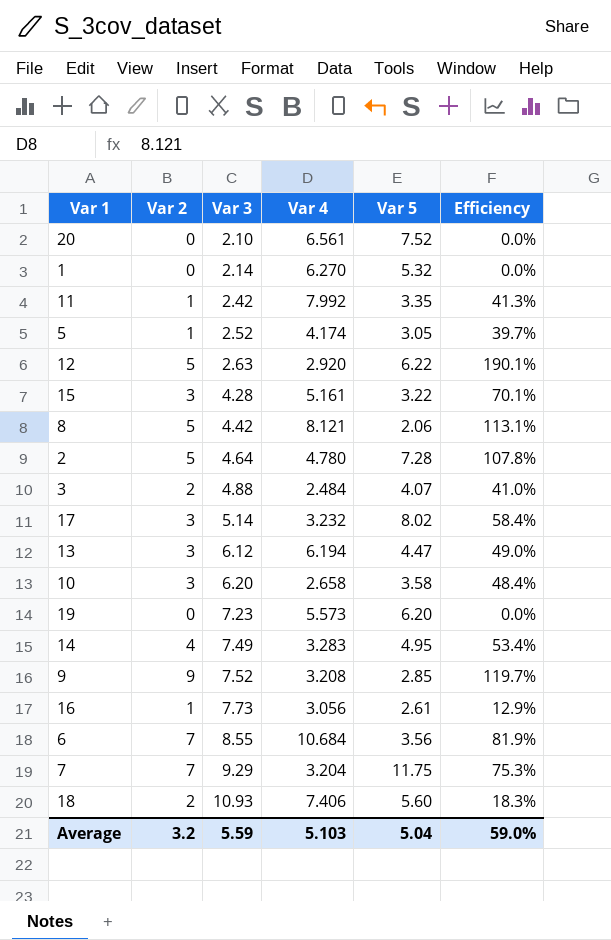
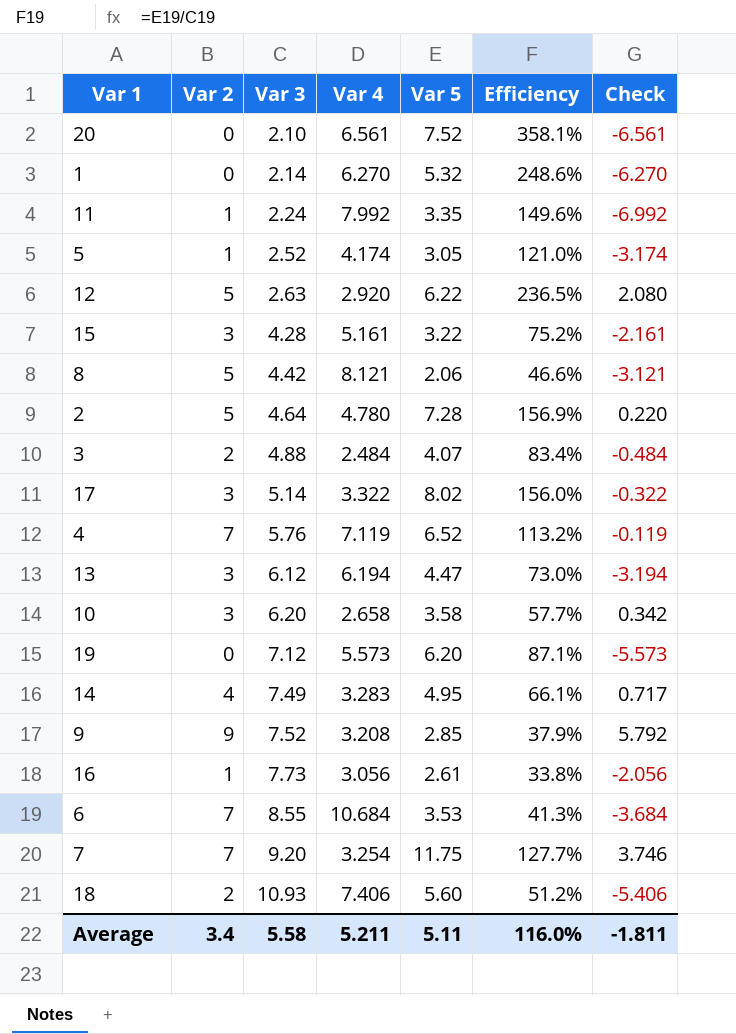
column Efficiency | formula: [Var 2] / [Var 3] -> [Var 5] / [Var 3]
column Check | formula: none -> [Var 2] - [Var 4]
11 | Var 3: 2.42 -> 2.24
17 | Var 4: 3.232 -> 3.322
row 4: none -> 7 | 5.76 | 7.119 | 6.52 | 113.2% | -0.119
19 | Var 3: 7.23 -> 7.12
6 | Var 5: 3.56 -> 3.53
7 | Var 3: 9.29 -> 9.20
7 | Var 4: 3.204 -> 3.254
Average | Var 2: 3.2 -> 3.4
Average | Var 3: 5.59 -> 5.58
Average | Var 4: 5.103 -> 5.211
Average | Var 5: 5.04 -> 5.11
Average | Efficiency: 59.0% -> 116.0%

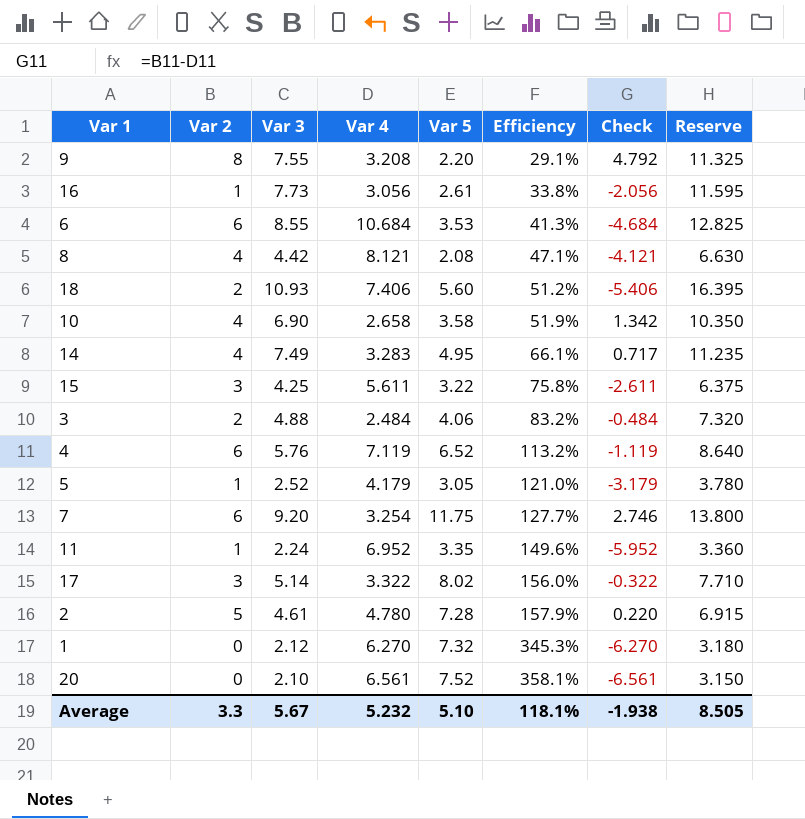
row order: Var 3 ascending -> Efficiency ascending
column Reserve | formula: none -> [Var 3] * 1.5
row 12: 5 | 2.63 | 2.920 | 6.22 | 236.5% | 2.080 -> none
row 13: 3 | 6.12 | 6.194 | 4.47 | 73.0% | -3.194 -> none
row 19: 0 | 7.12 | 5.573 | 6.20 | 87.1% | -5.573 -> none
9 | Var 2: 9 -> 8
9 | Var 3: 7.52 -> 7.55
9 | Var 5: 2.85 -> 2.20
9 | Efficiency: 37.9% -> 29.1%
9 | Check: 5.792 -> 4.792
6 | Var 2: 7 -> 6
6 | Check: -3.684 -> -4.684
8 | Var 2: 5 -> 4
8 | Var 5: 2.06 -> 2.08
8 | Efficiency: 46.6% -> 47.1%
8 | Check: -3.121 -> -4.121
10 | Var 2: 3 -> 4
10 | Var 3: 6.20 -> 6.90
10 | Efficiency: 57.7% -> 51.9%
10 | Check: 0.342 -> 1.342
15 | Var 3: 4.28 -> 4.25
15 | Var 4: 5.161 -> 5.611
15 | Efficiency: 75.2% -> 75.8%
15 | Check: -2.161 -> -2.611
3 | Var 5: 4.07 -> 4.06
3 | Efficiency: 83.4% -> 83.2%
4 | Var 2: 7 -> 6
4 | Check: -0.119 -> -1.119
5 | Var 4: 4.174 -> 4.179
5 | Check: -3.174 -> -3.179
7 | Var 2: 7 -> 6
7 | Check: 3.746 -> 2.746
11 | Var 4: 7.992 -> 6.952
11 | Check: -6.992 -> -5.952
2 | Var 3: 4.64 -> 4.61
2 | Efficiency: 156.9% -> 157.9%
1 | Var 3: 2.14 -> 2.12
1 | Var 5: 5.32 -> 7.32
1 | Efficiency: 248.6% -> 345.3%
Average | Var 2: 3.4 -> 3.3
Average | Var 3: 5.58 -> 5.67
Average | Var 4: 5.211 -> 5.232
Average | Var 5: 5.11 -> 5.10
Average | Efficiency: 116.0% -> 118.1%
Average | Check: -1.811 -> -1.938

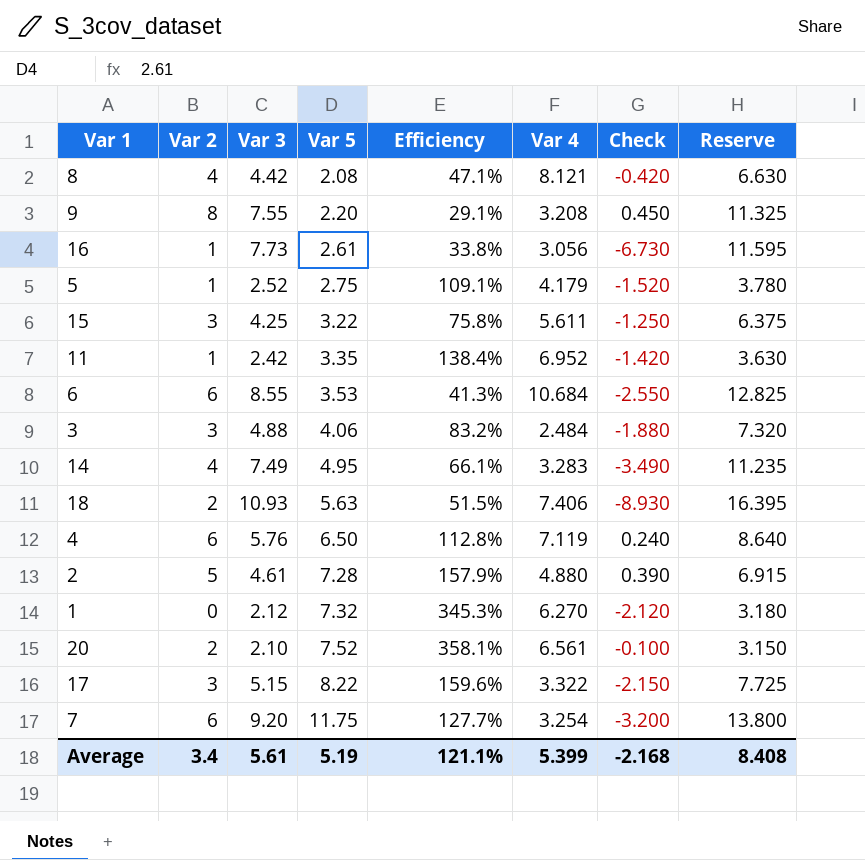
row order: Efficiency ascending -> Var 5 ascending
column Var 4 | position: 4 -> 6
column Check | formula: [Var 2] - [Var 4] -> [Var 2] - [Var 3]
row 10: 4 | 6.90 | 2.658 | 3.58 | 51.9% | 1.342 | 10.350 -> none
5 | Var 5: 3.05 -> 2.75
5 | Efficiency: 121.0% -> 109.1%
11 | Var 3: 2.24 -> 2.42
11 | Efficiency: 149.6% -> 138.4%
11 | Reserve: 3.360 -> 3.630
3 | Var 2: 2 -> 3
18 | Var 5: 5.60 -> 5.63
18 | Efficiency: 51.2% -> 51.5%
4 | Var 5: 6.52 -> 6.50
4 | Efficiency: 113.2% -> 112.8%
2 | Var 4: 4.780 -> 4.880
20 | Var 2: 0 -> 2
17 | Var 3: 5.14 -> 5.15
17 | Var 5: 8.02 -> 8.22
17 | Efficiency: 156.0% -> 159.6%
17 | Reserve: 7.710 -> 7.725
Average | Var 2: 3.3 -> 3.4
Average | Var 3: 5.67 -> 5.61
Average | Var 5: 5.10 -> 5.19
Average | Efficiency: 118.1% -> 121.1%
Average | Var 4: 5.232 -> 5.399
Average | Check: -1.938 -> -2.168
Average | Reserve: 8.505 -> 8.408

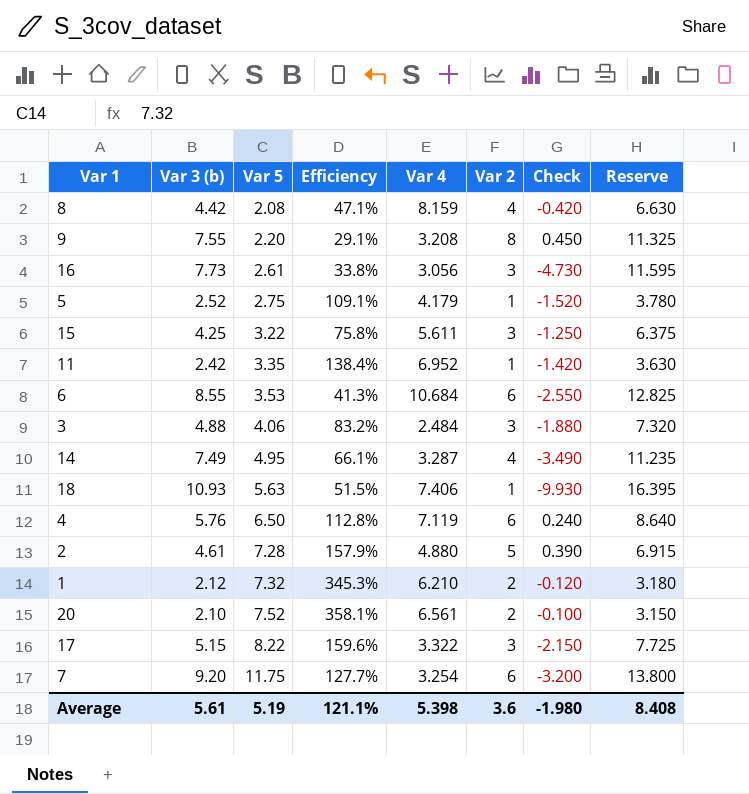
column name: Var 3 -> Var 3 (b)
column Var 2 | position: 2 -> 6
8 | Var 4: 8.121 -> 8.159
16 | Var 2: 1 -> 3
16 | Check: -6.730 -> -4.730
14 | Var 4: 3.283 -> 3.287
18 | Var 2: 2 -> 1
18 | Check: -8.930 -> -9.930
1 | Var 4: 6.270 -> 6.210
1 | Var 2: 0 -> 2
1 | Check: -2.120 -> -0.120
Average | Var 4: 5.399 -> 5.398
Average | Var 2: 3.4 -> 3.6
Average | Check: -2.168 -> -1.980

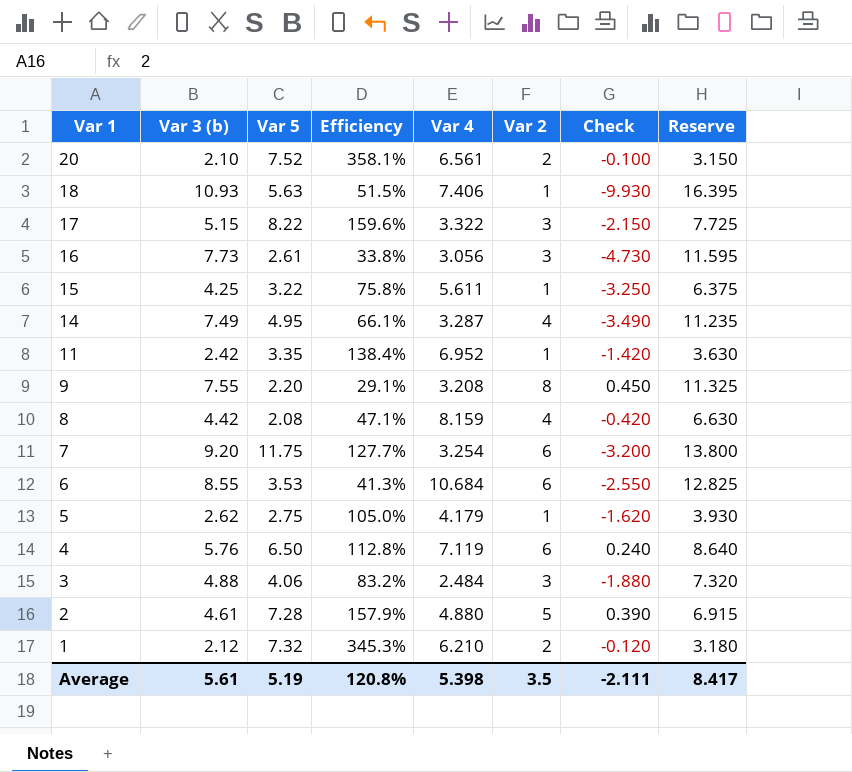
row order: Var 5 ascending -> Var 1 descending
15 | Var 2: 3 -> 1
15 | Check: -1.250 -> -3.250
5 | Var 3 (b): 2.52 -> 2.62
5 | Efficiency: 109.1% -> 105.0%
5 | Check: -1.520 -> -1.620
5 | Reserve: 3.780 -> 3.930
Average | Efficiency: 121.1% -> 120.8%
Average | Var 2: 3.6 -> 3.5
Average | Check: -1.980 -> -2.111
Average | Reserve: 8.408 -> 8.417

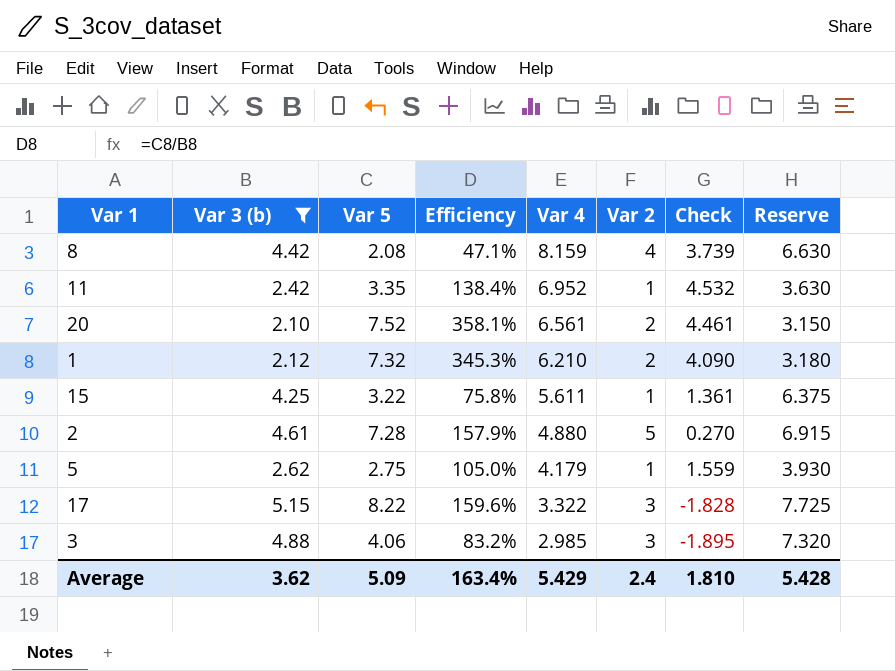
filter: none -> Var 3 (b) <= 5.15
row order: Var 1 descending -> Var 4 descending
column Check | formula: [Var 2] - [Var 3 (b)] -> [Var 4] - [Var 3 (b)]
3 | Var 4: 2.484 -> 2.985
Average | Var 3 (b): 5.61 -> 3.62
Average | Var 5: 5.19 -> 5.09
Average | Efficiency: 120.8% -> 163.4%
Average | Var 4: 5.398 -> 5.429
Average | Var 2: 3.5 -> 2.4
Average | Check: -2.111 -> 1.810
Average | Reserve: 8.417 -> 5.428

